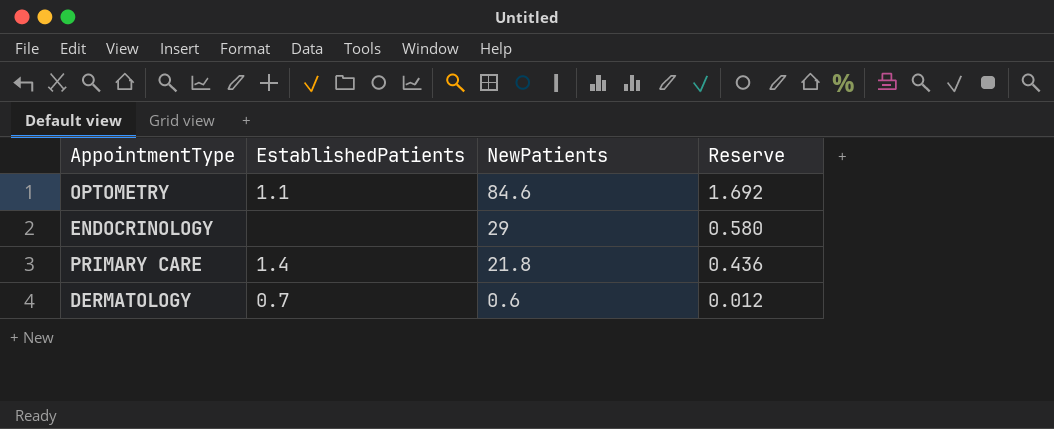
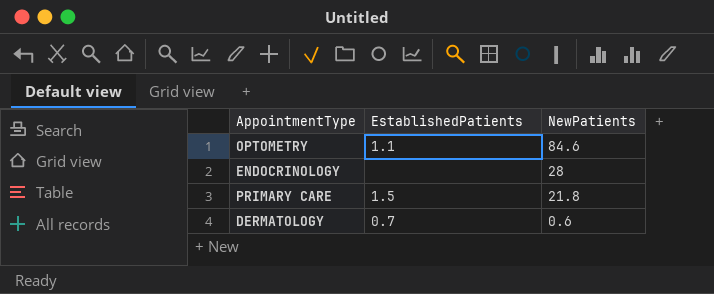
column Reserve | formula: [NewPatients] * 0.02 -> none
ENDOCRINOLOGY | NewPatients: 29 -> 28
PRIMARY CARE | EstablishedPatients: 1.4 -> 1.5

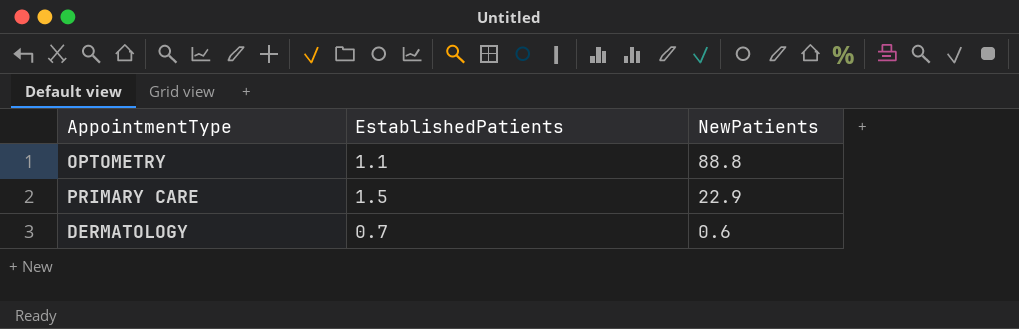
row ENDOCRINOLOGY: none | 28 -> none
OPTOMETRY | NewPatients: 84.6 -> 88.8
PRIMARY CARE | NewPatients: 21.8 -> 22.9

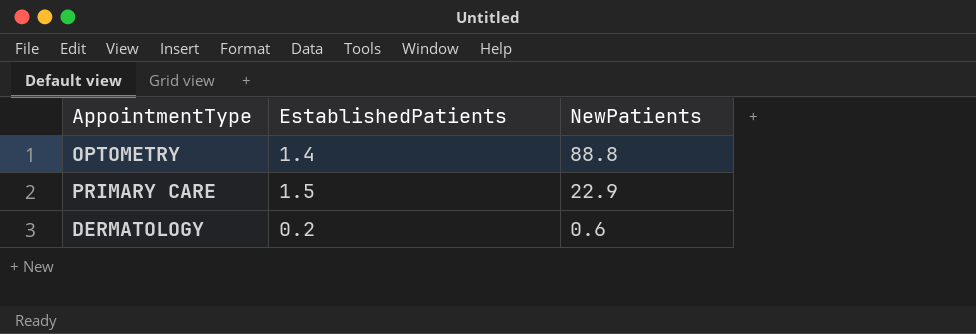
OPTOMETRY | EstablishedPatients: 1.1 -> 1.4
DERMATOLOGY | EstablishedPatients: 0.7 -> 0.2

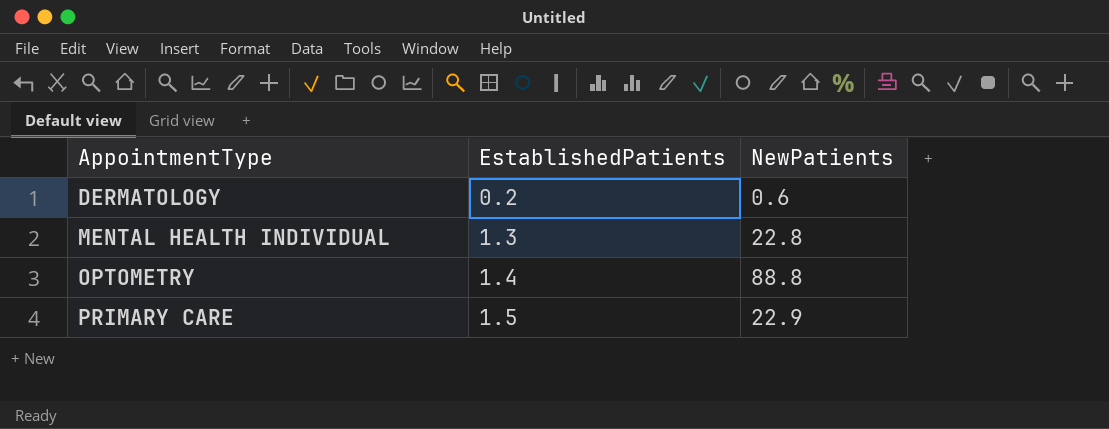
row order: NewPatients descending -> AppointmentType ascending
row MENTAL HEALTH INDIVIDUAL: none -> 1.3 | 22.8

